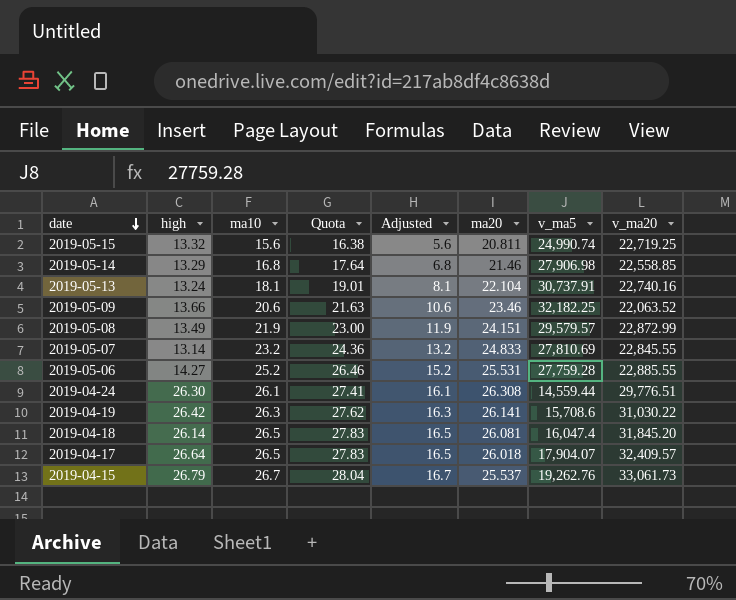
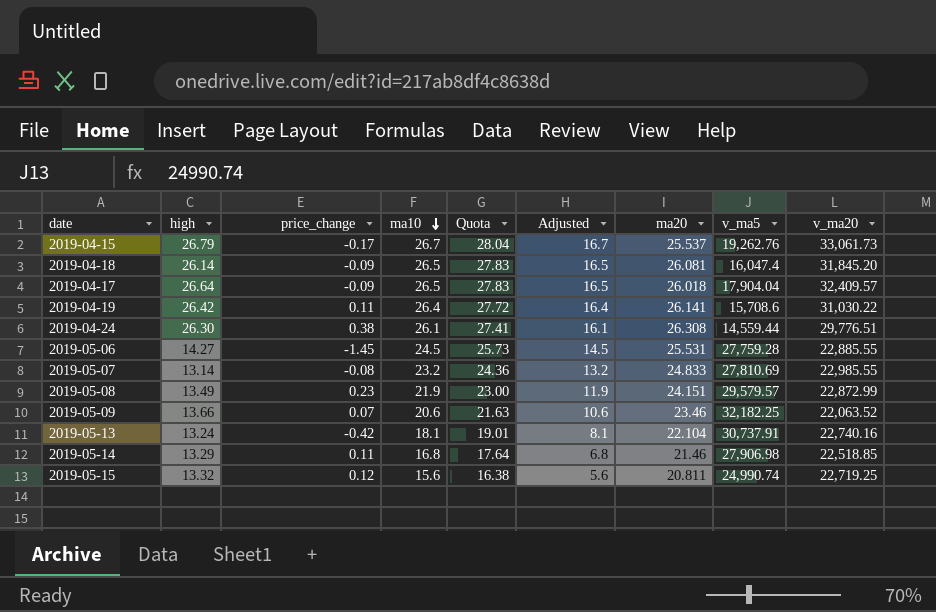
row order: date descending -> ma10 descending
column price_change | position: none -> 3
2019-04-17 | v_ma5: 17,904.07 -> 17,904.04
2019-04-19 | ma10: 26.3 -> 26.4
2019-04-19 | Quota: 27.62 -> 27.72
2019-04-19 | Adjusted: 16.3 -> 16.4
2019-05-06 | ma10: 25.2 -> 24.5
2019-05-06 | Quota: 26.46 -> 25.73
2019-05-06 | Adjusted: 15.2 -> 14.5
2019-05-07 | v_ma20: 22,845.55 -> 22,985.55
2019-05-14 | v_ma20: 22,558.85 -> 22,518.85

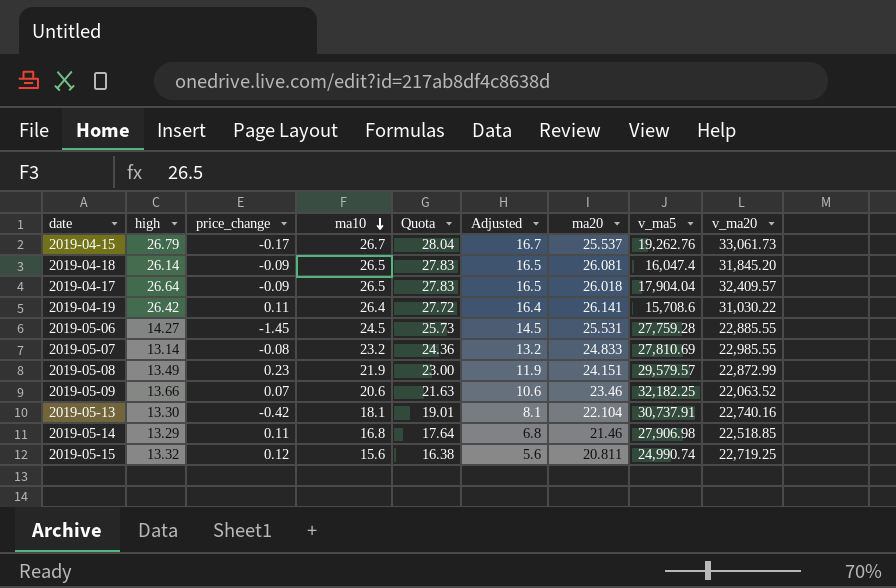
row 2019-04-24: 26.30 | 0.38 | 26.1 | 27.41 | 16.1 | 26.308 | 14,559.44 | 29,776.51 -> none
2019-05-13 | high: 13.24 -> 13.30

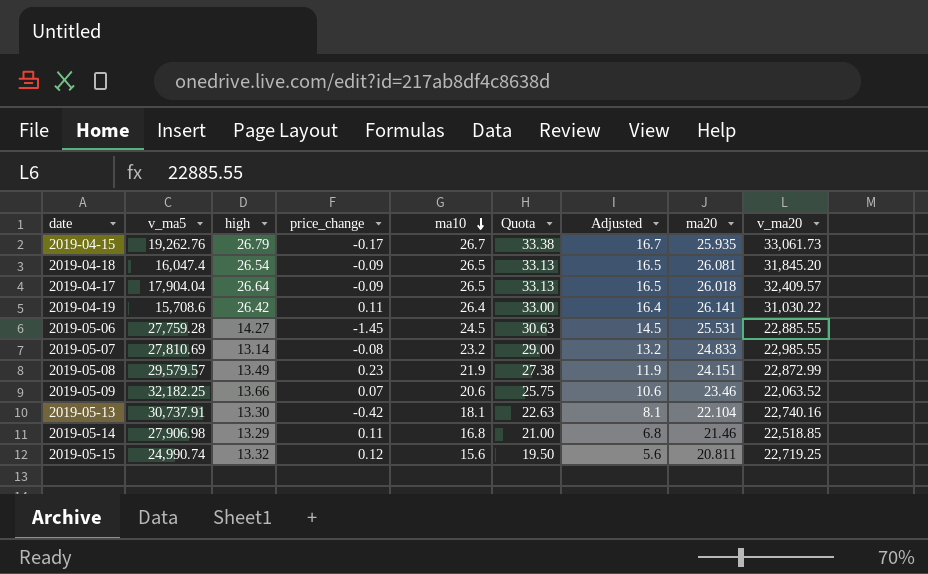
column v_ma5 | position: 8 -> 2
column Quota | formula: [ma10] * 1.05 -> [ma10] * 1.25
2019-04-15 | ma20: 25.537 -> 25.935
2019-04-18 | high: 26.14 -> 26.54

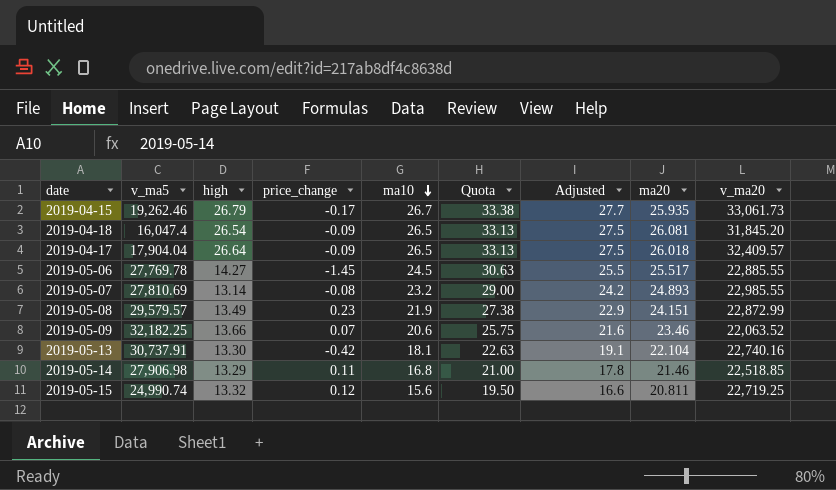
column Adjusted | formula: [ma10] - 10 -> [ma10] + 1
row 2019-04-19: 15,708.6 | 26.42 | 0.11 | 26.4 | 33.00 | 16.4 | 26.141 | 31,030.22 -> none
2019-04-15 | v_ma5: 19,262.76 -> 19,262.46
2019-05-06 | v_ma5: 27,759.28 -> 27,769.78
2019-05-06 | ma20: 25.531 -> 25.517
2019-05-07 | ma20: 24.833 -> 24.893

